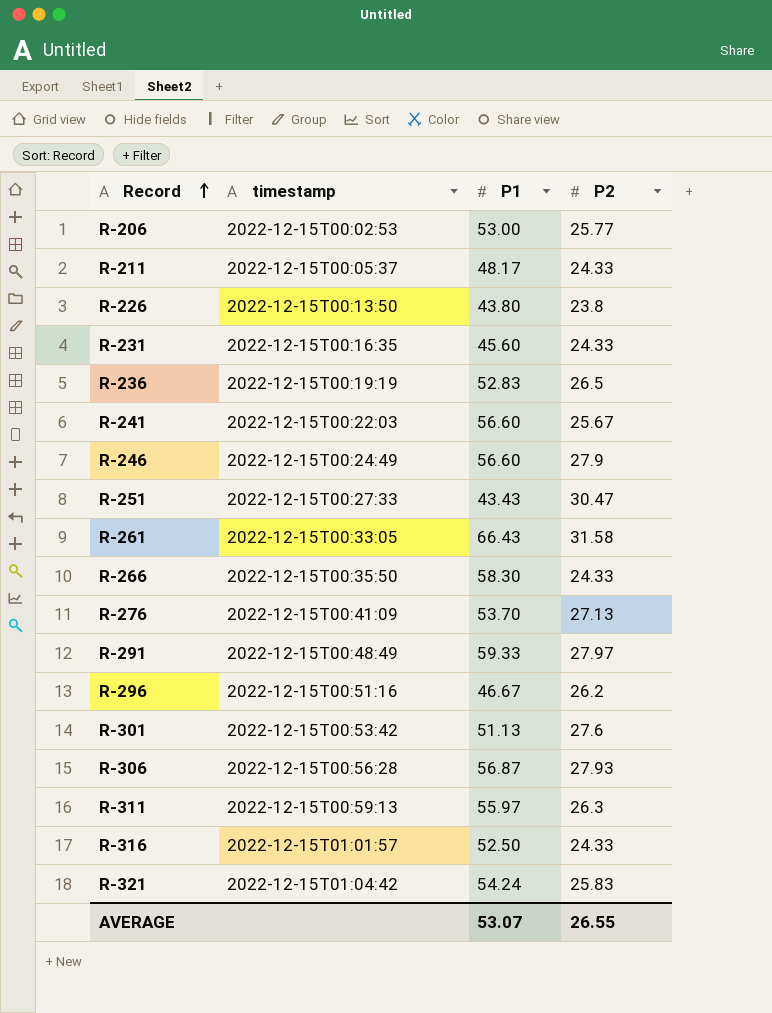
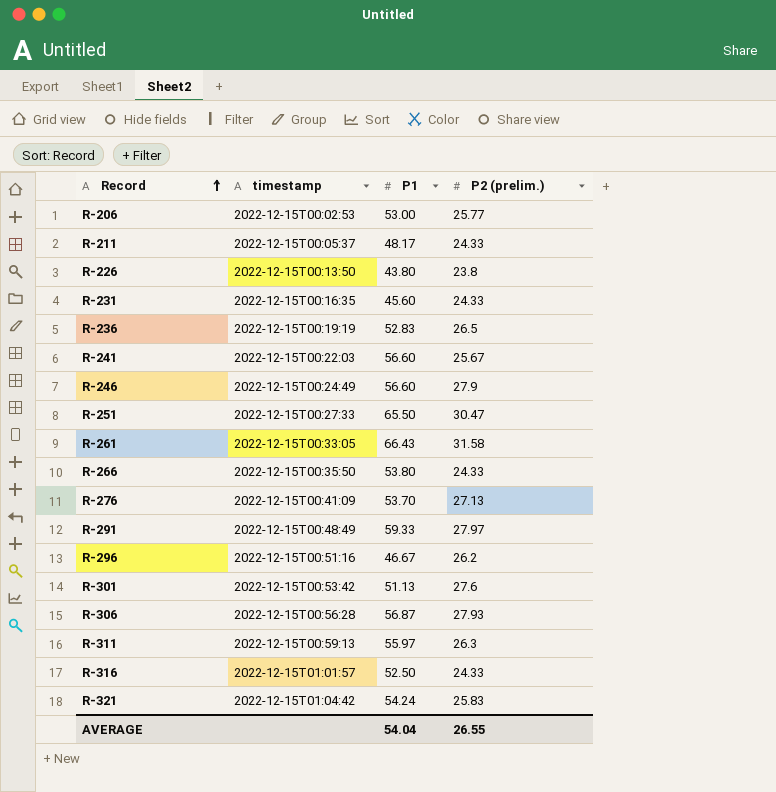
column name: P2 -> P2 (prelim.)
R-251 | P1: 43.43 -> 65.50
R-266 | P1: 58.30 -> 53.80
AVERAGE | P1: 53.07 -> 54.04

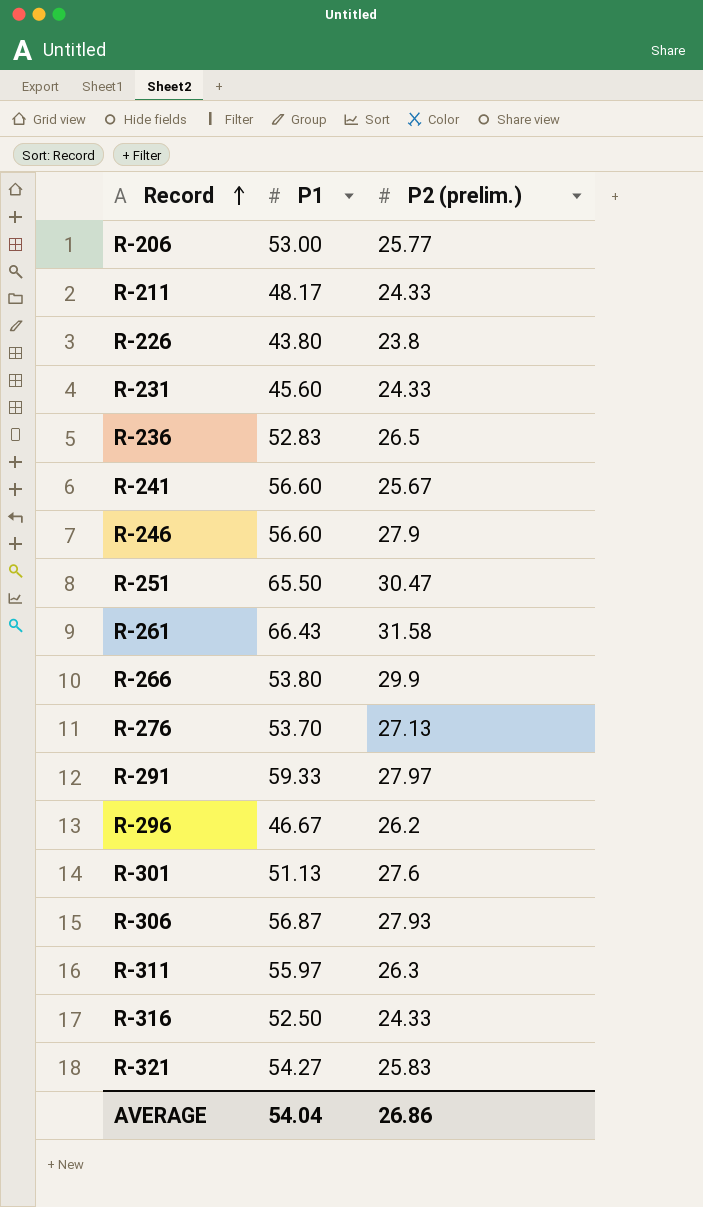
column timestamp | position: 2 -> none
R-266 | P2 (prelim.): 24.33 -> 29.9
R-321 | P1: 54.24 -> 54.27
AVERAGE | P2 (prelim.): 26.55 -> 26.86

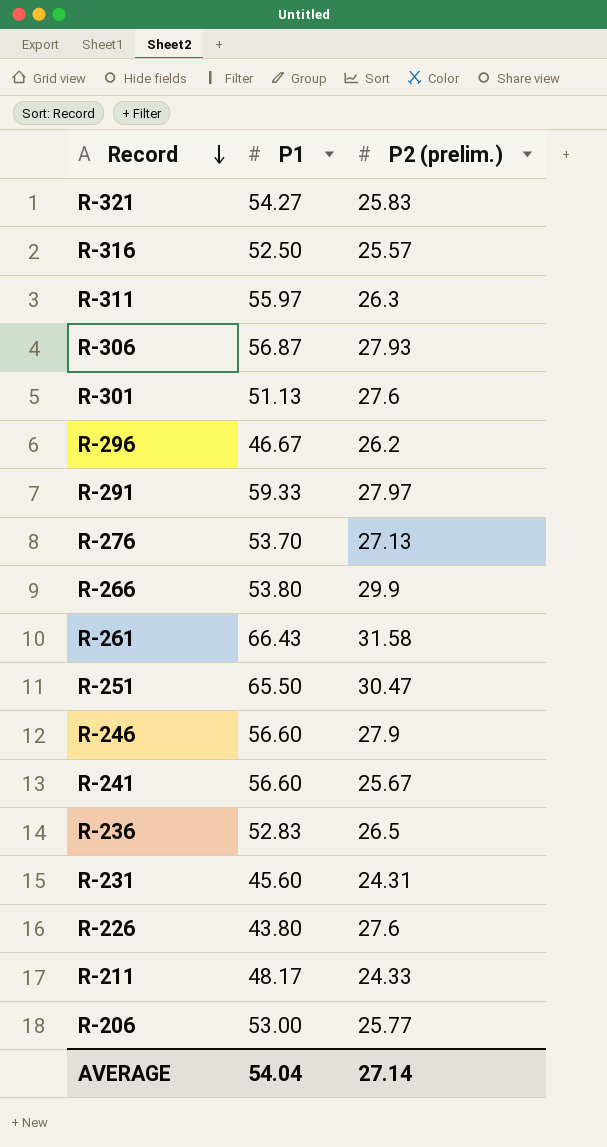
row order: Record ascending -> Record descending
R-316 | P2 (prelim.): 24.33 -> 25.57
R-231 | P2 (prelim.): 24.33 -> 24.31
R-226 | P2 (prelim.): 23.8 -> 27.6
AVERAGE | P2 (prelim.): 26.86 -> 27.14

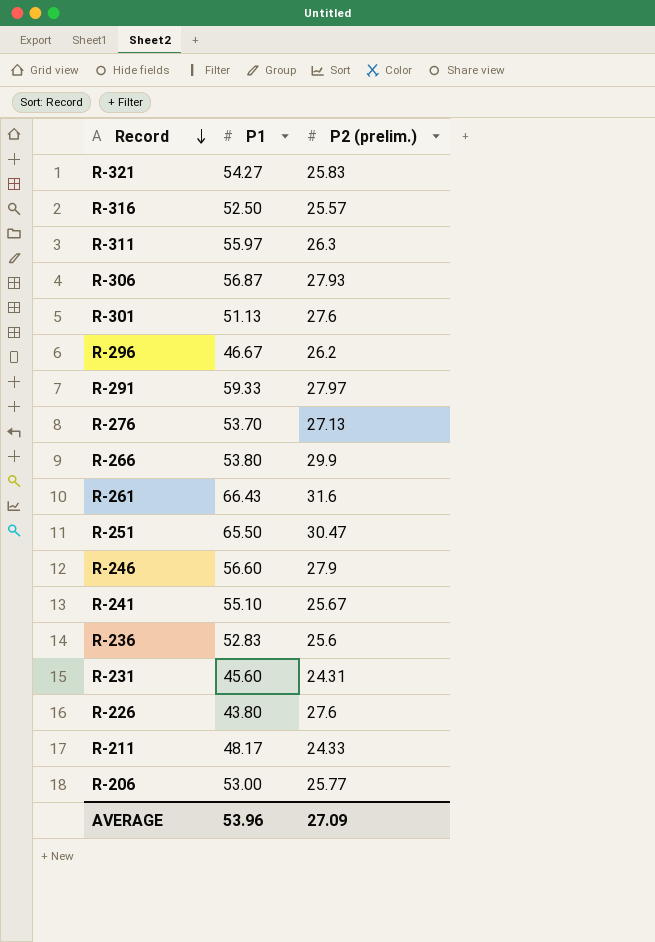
R-261 | P2 (prelim.): 31.58 -> 31.6
R-241 | P1: 56.60 -> 55.10
R-236 | P2 (prelim.): 26.5 -> 25.6
AVERAGE | P1: 54.04 -> 53.96
AVERAGE | P2 (prelim.): 27.14 -> 27.09

